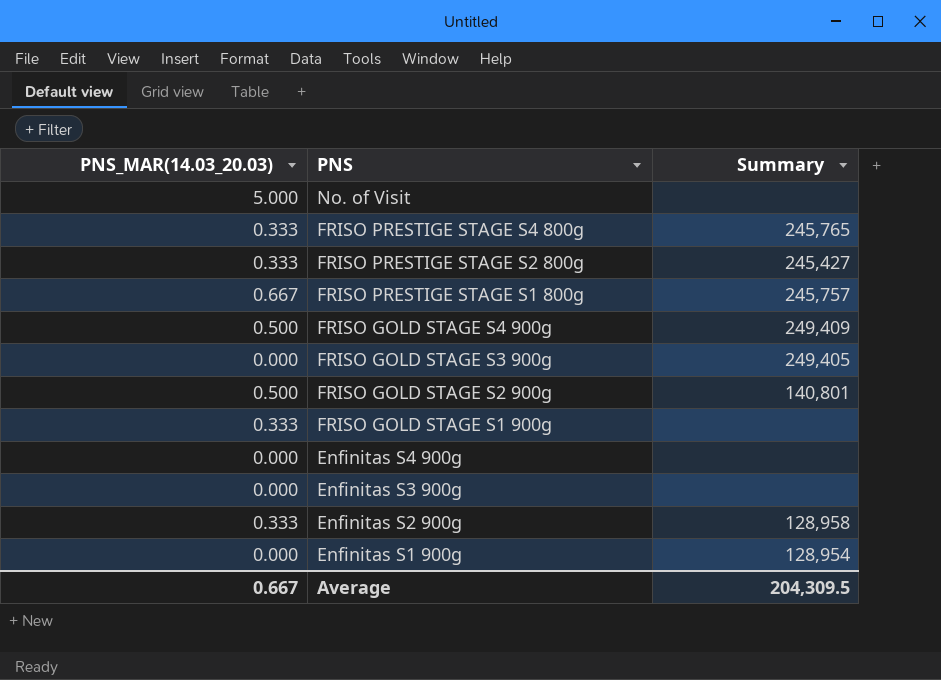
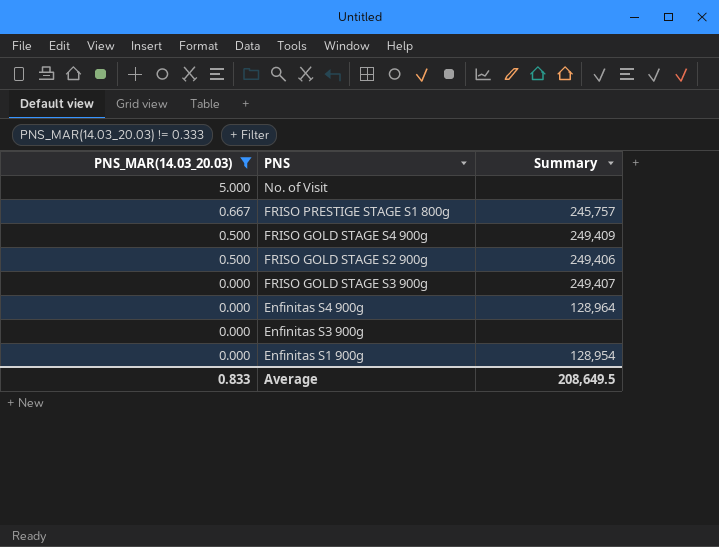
filter: none -> PNS_MAR(14.03_20.03) != 0.333
row order: PNS descending -> PNS_MAR(14.03_20.03) descending
FRISO GOLD STAGE S2 900g | Summary: 140,801 -> 249,406
FRISO GOLD STAGE S3 900g | Summary: 249,405 -> 249,407
Enfinitas S4 900g | Summary: none -> 128,964
Average | PNS_MAR(14.03_20.03): 0.667 -> 0.833
Average | Summary: 204,309.5 -> 208,649.5

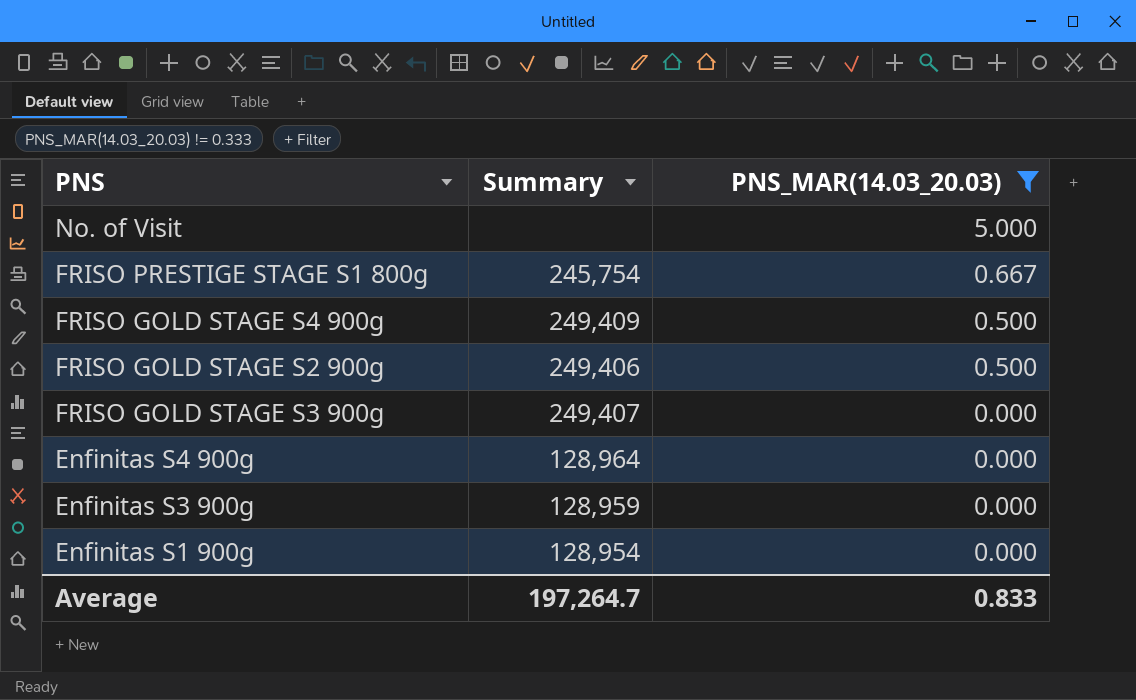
column PNS_MAR(14.03_20.03) | position: 1 -> 3
FRISO PRESTIGE STAGE S1 800g | Summary: 245,757 -> 245,754
Enfinitas S3 900g | Summary: none -> 128,959
Average | Summary: 208,649.5 -> 197,264.7

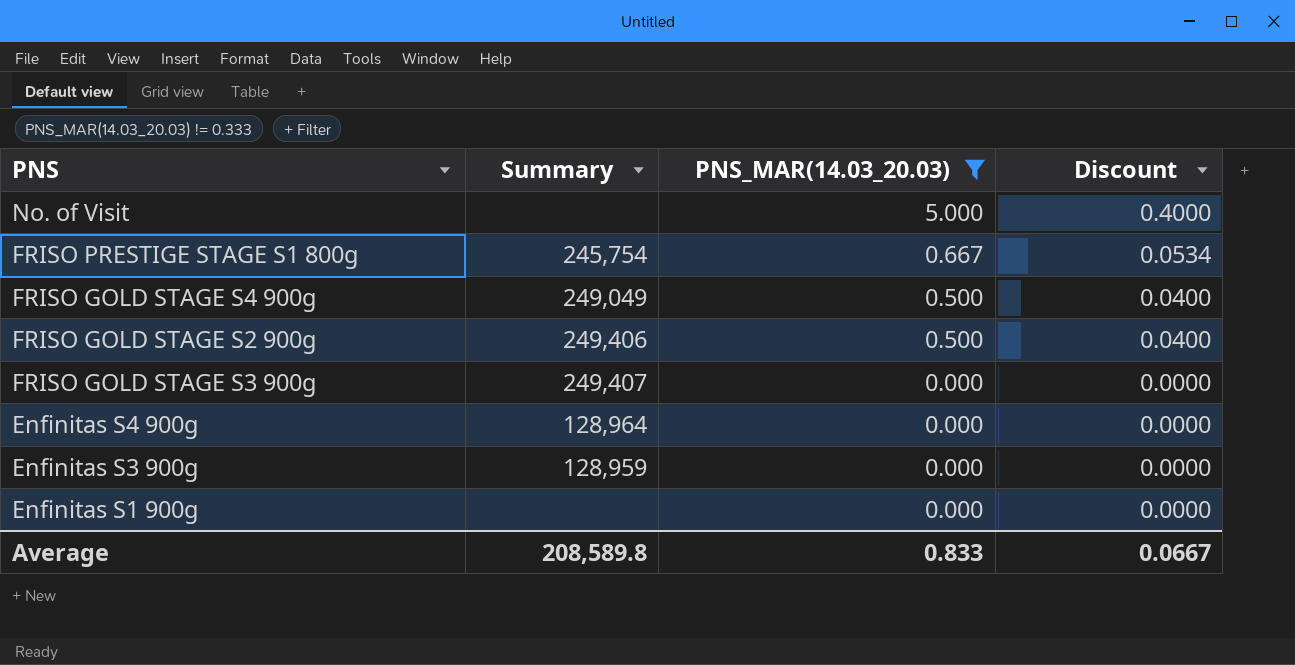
column Discount | formula: none -> [PNS_MAR(14.03_20.03)] * 0.08
FRISO GOLD STAGE S4 900g | Summary: 249,409 -> 249,049
Enfinitas S1 900g | Summary: 128,954 -> none
Average | Summary: 197,264.7 -> 208,589.8

